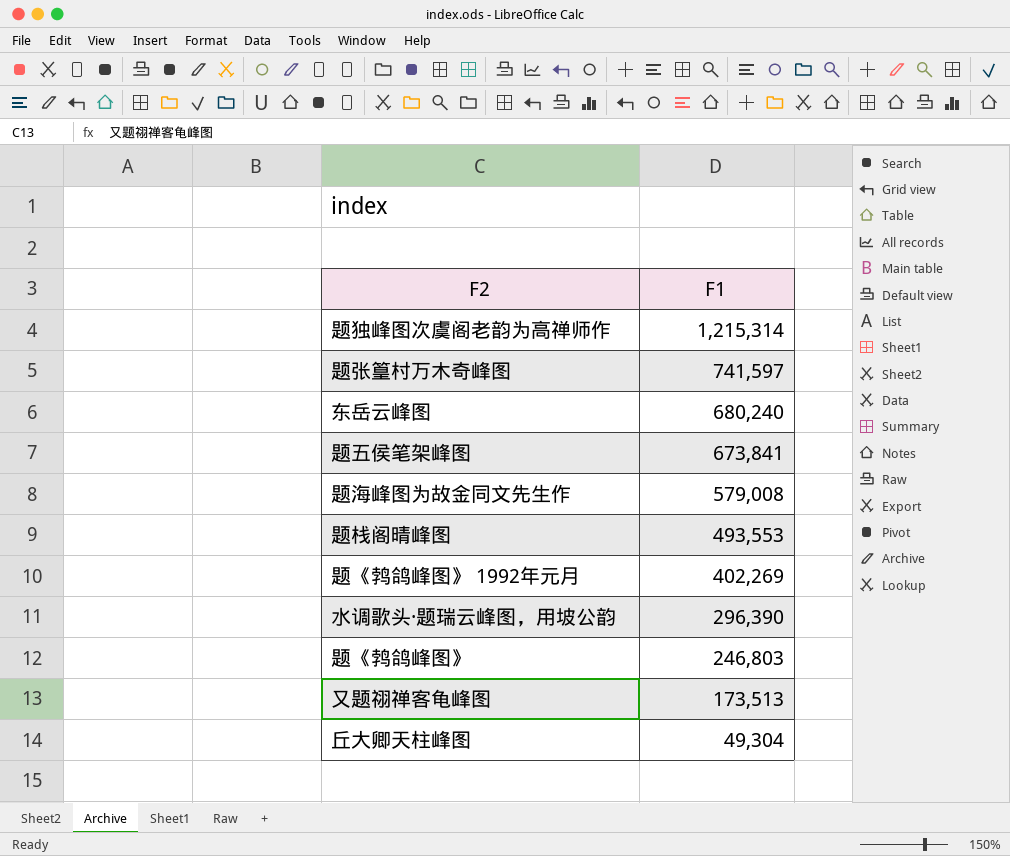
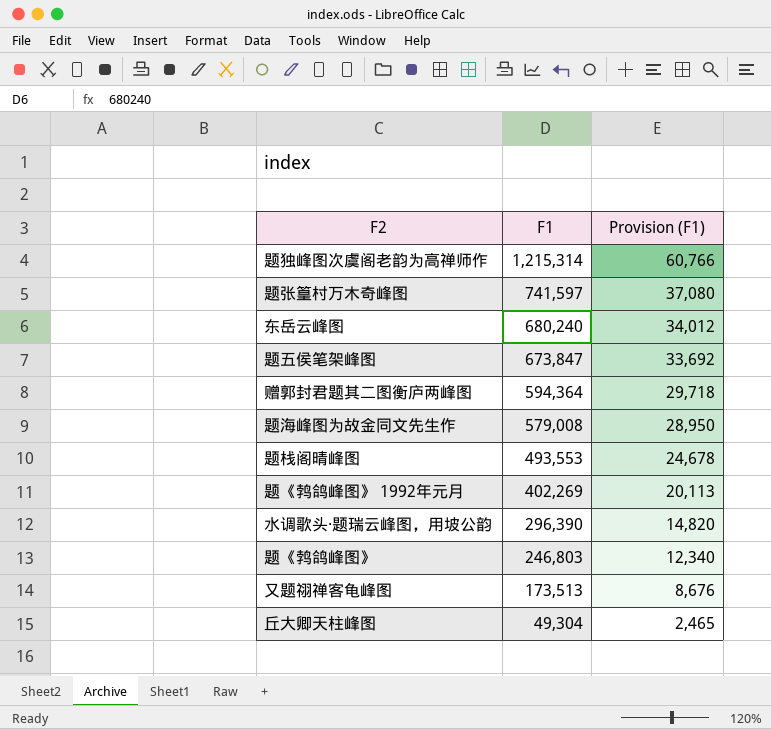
column Provision (F1) | formula: none -> [F1] * 0.05
题五侯笔架峰图 | F1: 673,841 -> 673,847
row 赠郭封君题其二图衡庐两峰图: none -> 594,364 | 29,718

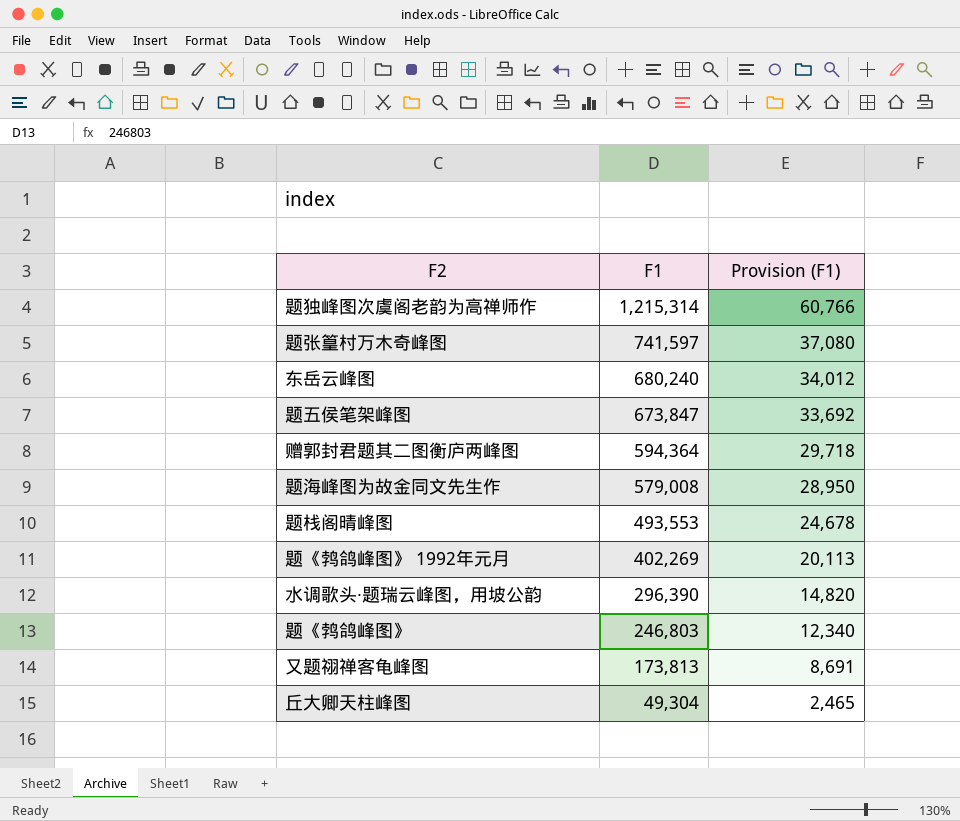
又题祤禅客龟峰图 | F1: 173,513 -> 173,813
又题祤禅客龟峰图 | Provision (F1): 8,676 -> 8,691

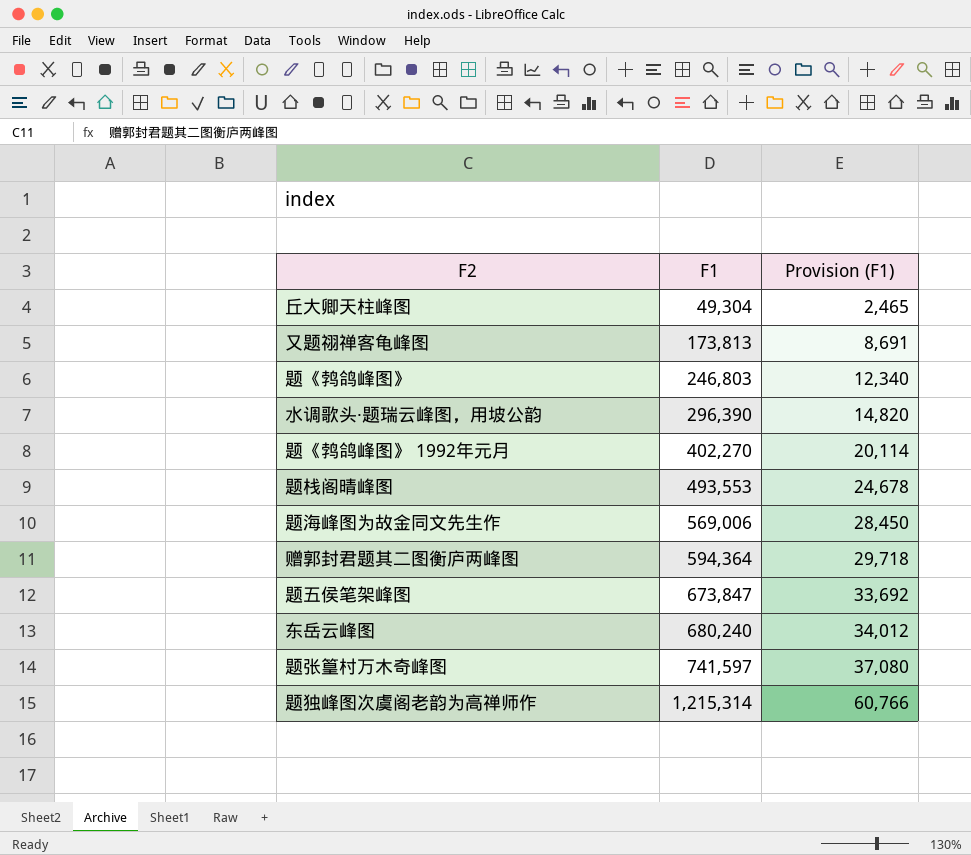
row order: F1 descending -> F1 ascending
题《鹁鸽峰图》 1992年元月 | F1: 402,269 -> 402,270
题《鹁鸽峰图》 1992年元月 | Provision (F1): 20,113 -> 20,114
题海峰图为故金同文先生作 | F1: 579,008 -> 569,006
题海峰图为故金同文先生作 | Provision (F1): 28,950 -> 28,450

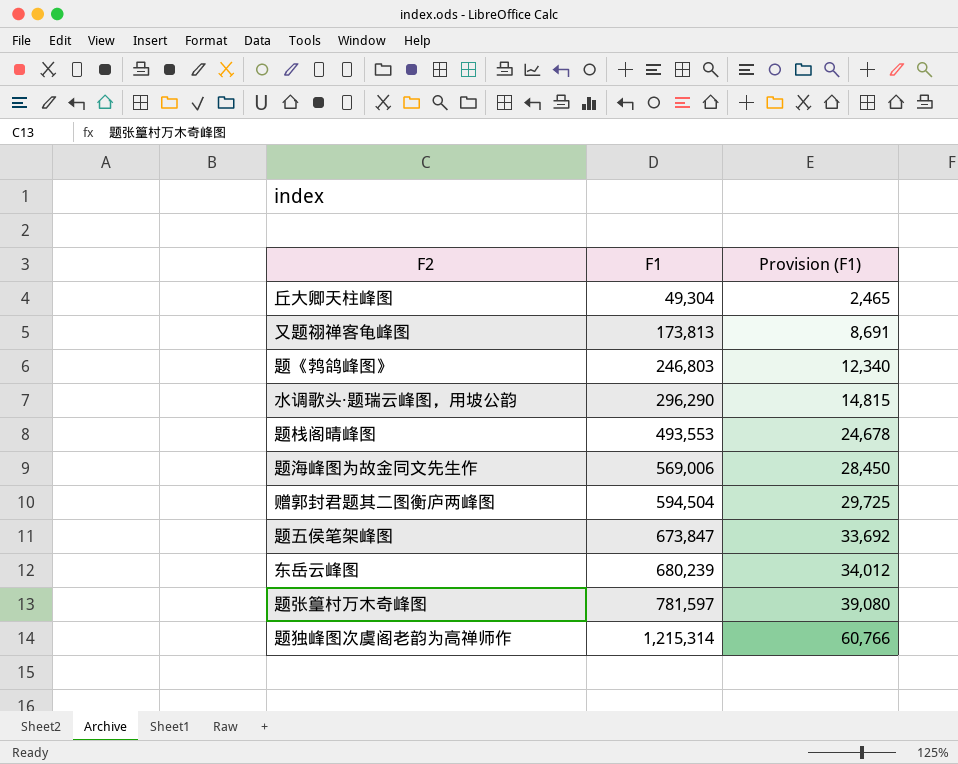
row 题《鹁鸽峰图》 1992年元月: 402,270 | 20,114 -> none
水调歌头·题瑞云峰图，用坡公韵 | F1: 296,390 -> 296,290
水调歌头·题瑞云峰图，用坡公韵 | Provision (F1): 14,820 -> 14,815
赠郭封君题其二图衡庐两峰图 | F1: 594,364 -> 594,504
赠郭封君题其二图衡庐两峰图 | Provision (F1): 29,718 -> 29,725
东岳云峰图 | F1: 680,240 -> 680,239
题张篁村万木奇峰图 | F1: 741,597 -> 781,597
题张篁村万木奇峰图 | Provision (F1): 37,080 -> 39,080

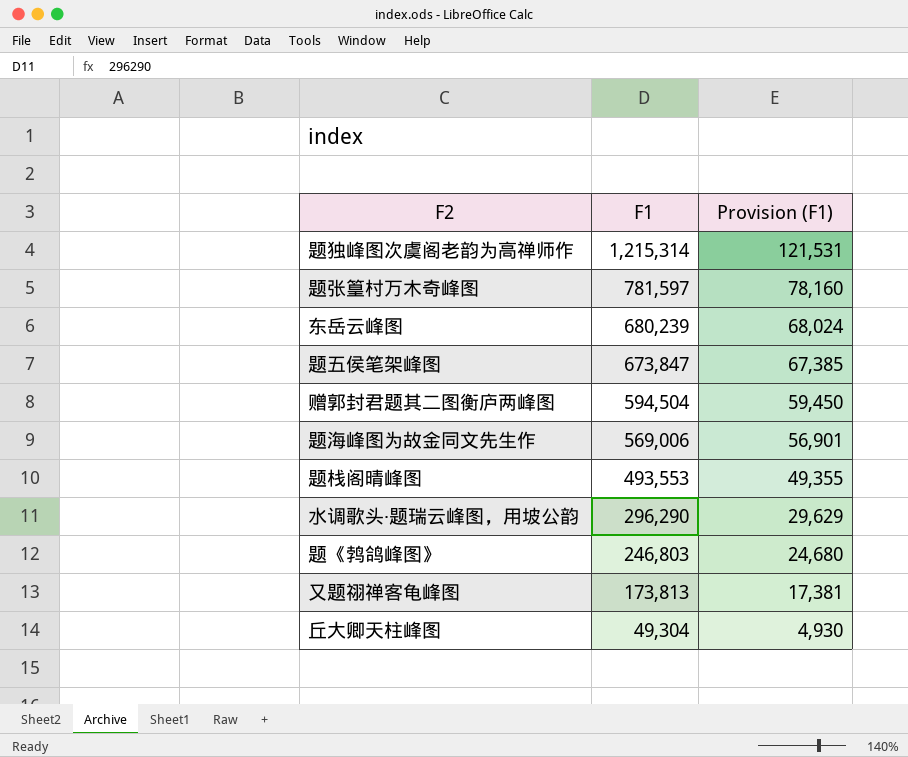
row order: F1 ascending -> F1 descending
column Provision (F1) | formula: [F1] * 0.05 -> [F1] * 0.1

